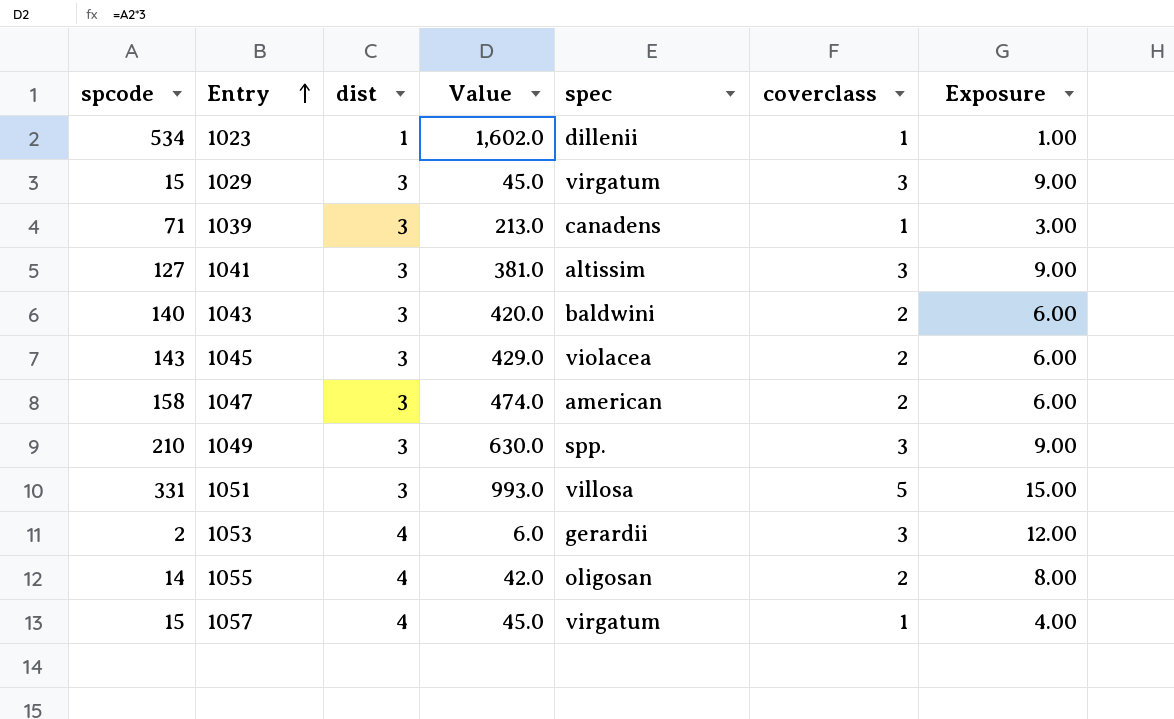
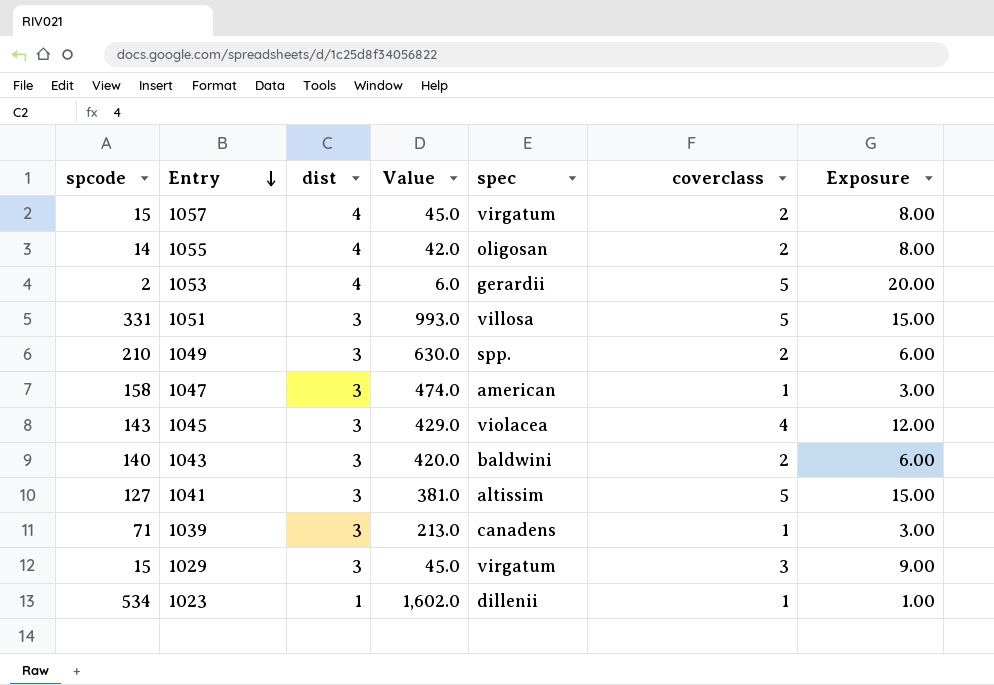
row order: Entry ascending -> Entry descending
1057 | coverclass: 1 -> 2
1057 | Exposure: 4.00 -> 8.00
1053 | coverclass: 3 -> 5
1053 | Exposure: 12.00 -> 20.00
1049 | coverclass: 3 -> 2
1049 | Exposure: 9.00 -> 6.00
1047 | coverclass: 2 -> 1
1047 | Exposure: 6.00 -> 3.00
1045 | coverclass: 2 -> 4
1045 | Exposure: 6.00 -> 12.00
1041 | coverclass: 3 -> 5
1041 | Exposure: 9.00 -> 15.00

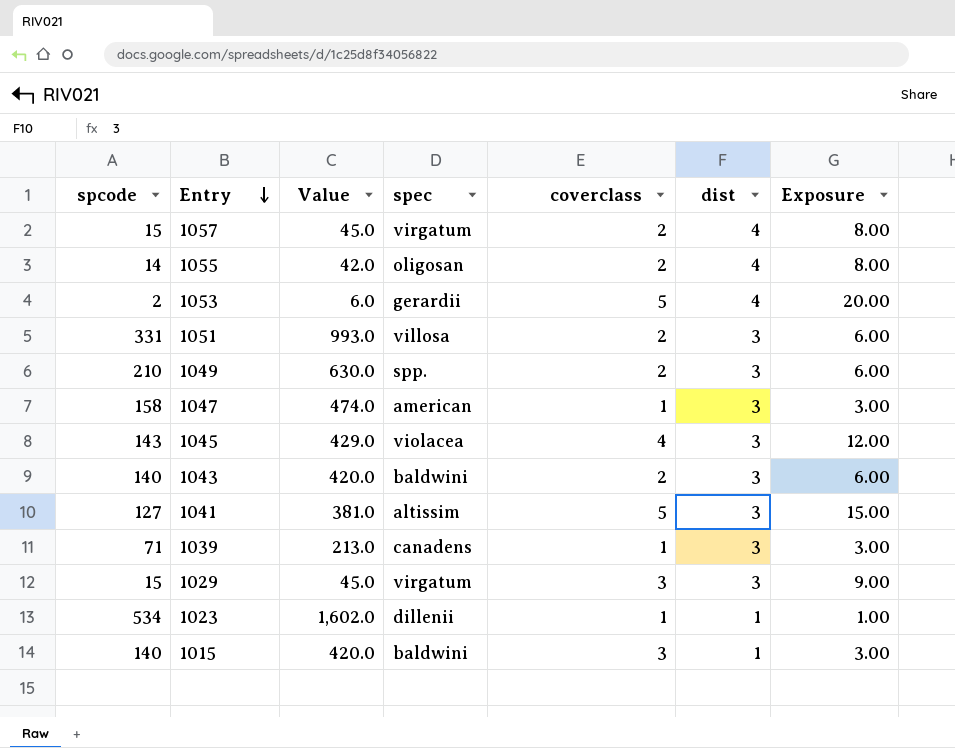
column dist | position: 3 -> 6
1051 | coverclass: 5 -> 2
1051 | Exposure: 15.00 -> 6.00
row 1015: none -> 140 | 420.0 | baldwini | 3 | 1 | 3.00

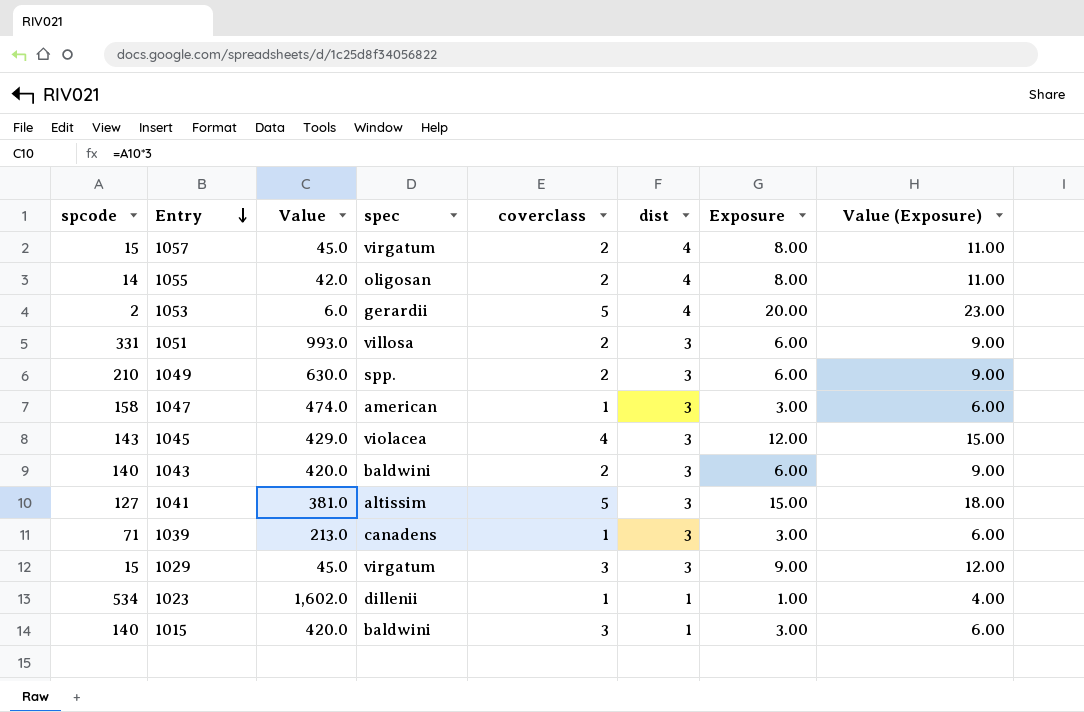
column Value (Exposure) | formula: none -> [Exposure] + 3

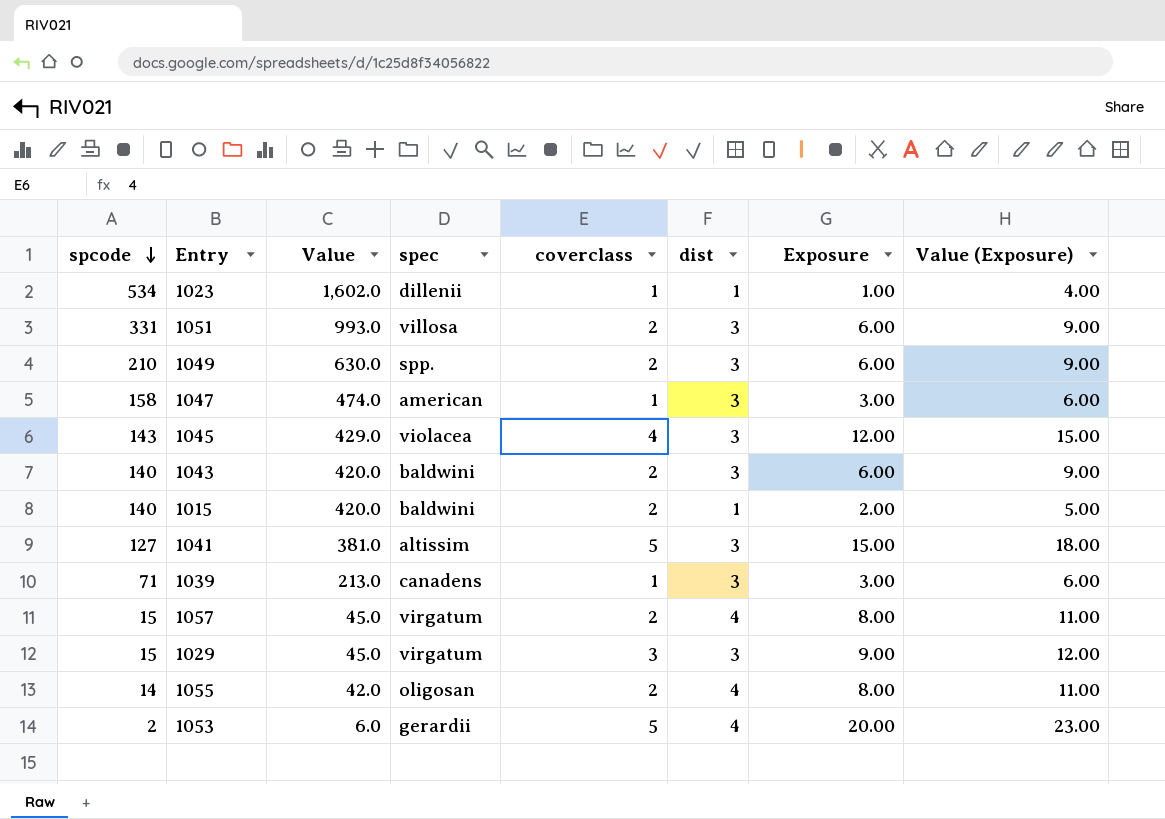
row order: Entry descending -> spcode descending
1015 | coverclass: 3 -> 2
1015 | Exposure: 3.00 -> 2.00
1015 | Value (Exposure): 6.00 -> 5.00

